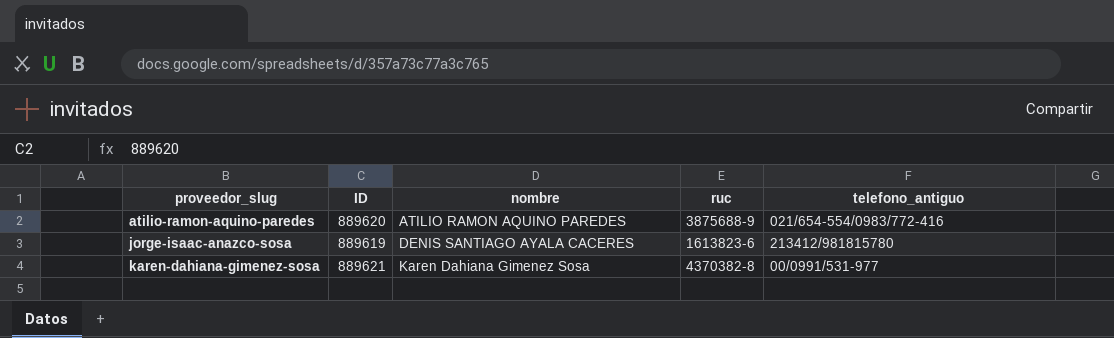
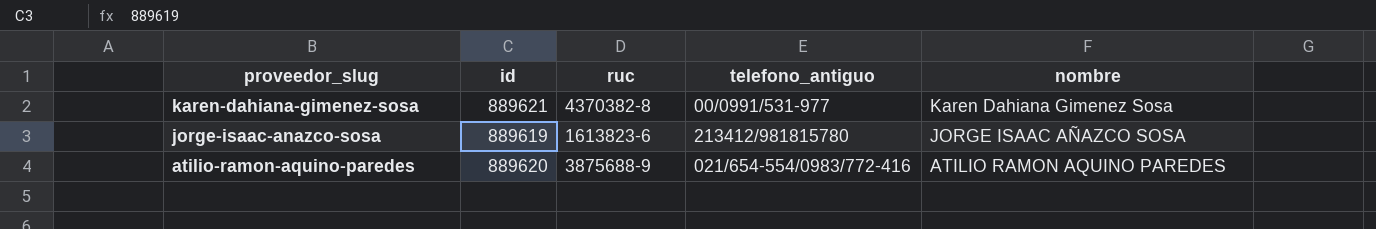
row order: proveedor_slug ascending -> proveedor_slug descending
column name: ID -> id
column nombre | position: 3 -> 5
jorge-isaac-anazco-sosa | nombre: DENIS SANTIAGO AYALA CACERES -> JORGE ISAAC AÑAZCO SOSA

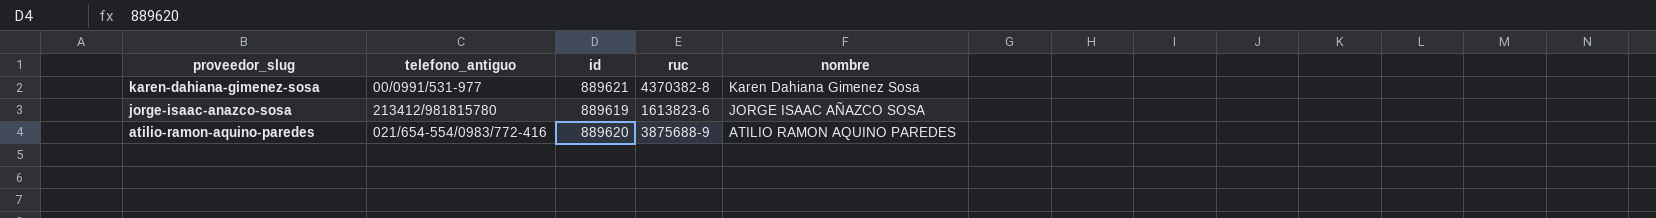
column telefono_antiguo | position: 4 -> 2

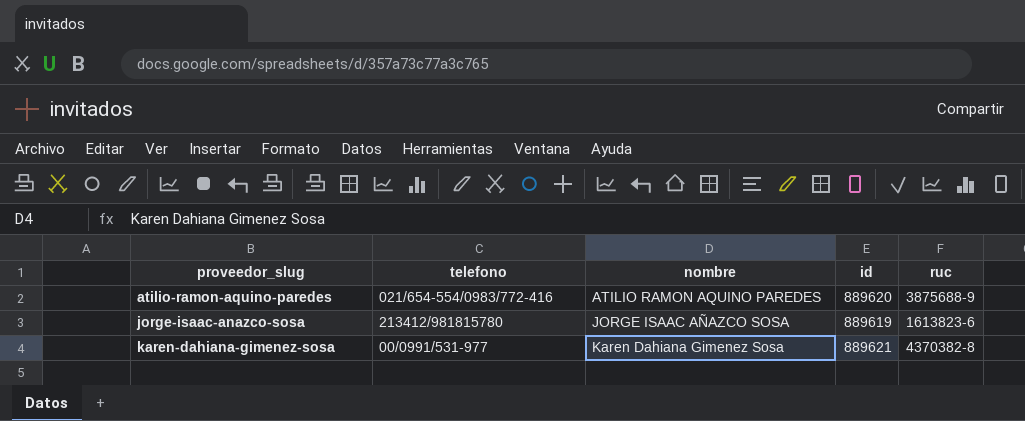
row order: proveedor_slug descending -> proveedor_slug ascending
column name: telefono_antiguo -> telefono
column nombre | position: 5 -> 3

